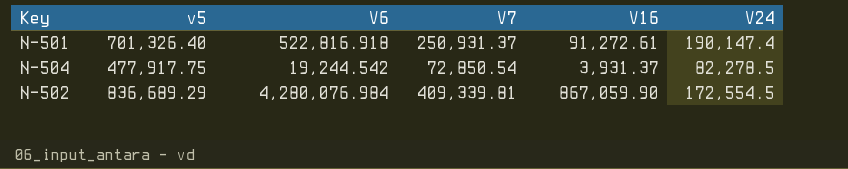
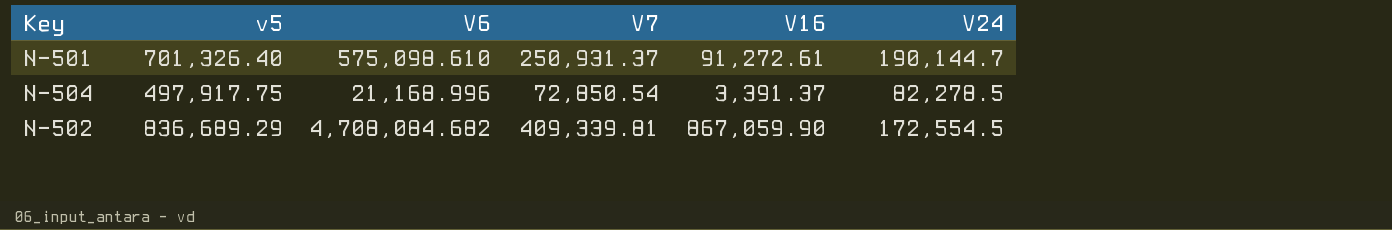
N-501 | V6: 522,816.918 -> 575,098.610
N-501 | V24: 190,147.4 -> 190,144.7
N-504 | v5: 477,917.75 -> 497,917.75
N-504 | V6: 19,244.542 -> 21,168.996
N-504 | V16: 3,931.37 -> 3,391.37
N-502 | V6: 4,280,076.984 -> 4,708,084.682

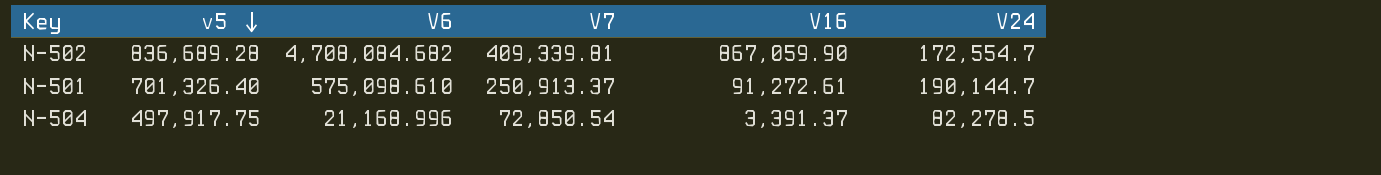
row order: none -> v5 descending
N-502 | v5: 836,689.29 -> 836,689.28
N-502 | V24: 172,554.5 -> 172,554.7
N-501 | V7: 250,931.37 -> 250,913.37

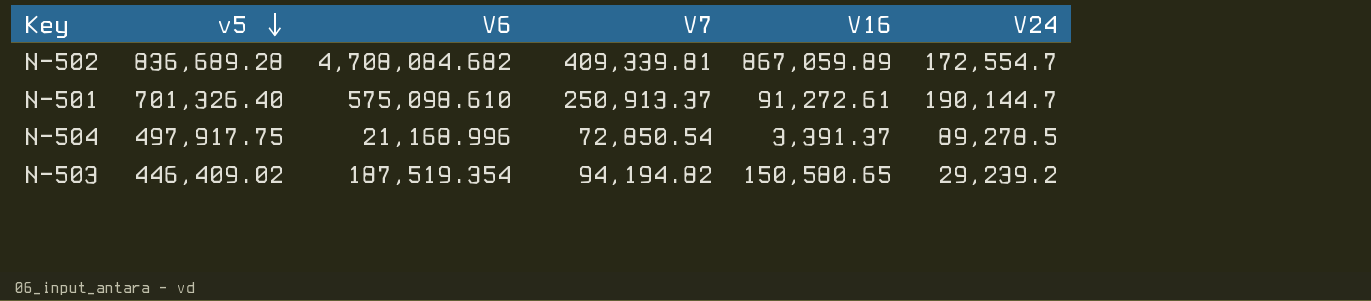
N-502 | V16: 867,059.90 -> 867,059.89
N-504 | V24: 82,278.5 -> 89,278.5
row N-503: none -> 446,409.02 | 187,519.354 | 94,194.82 | 150,580.65 | 29,239.2

